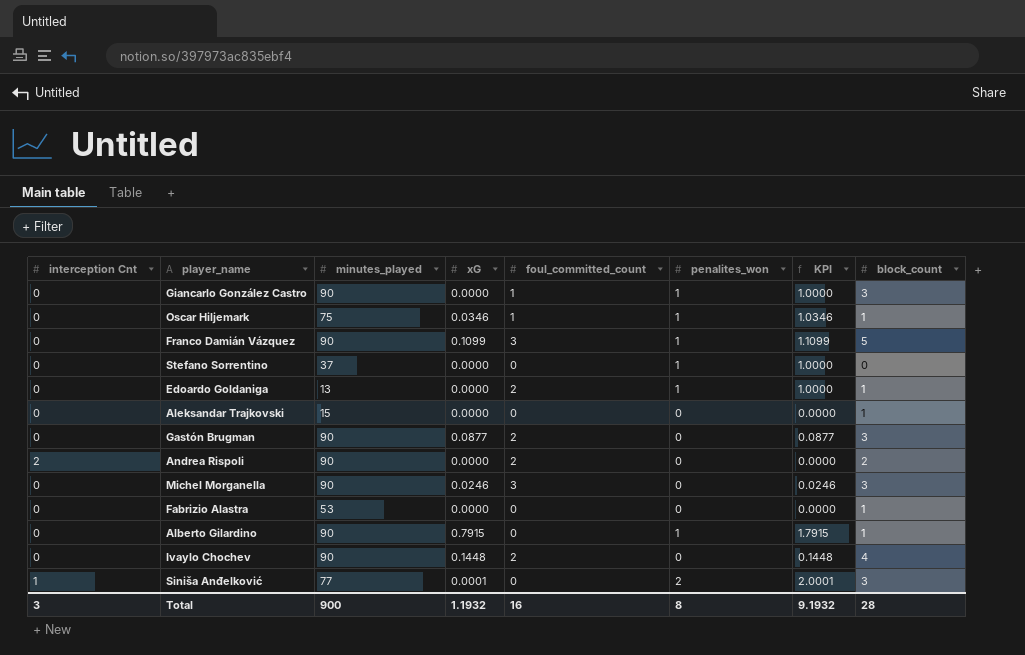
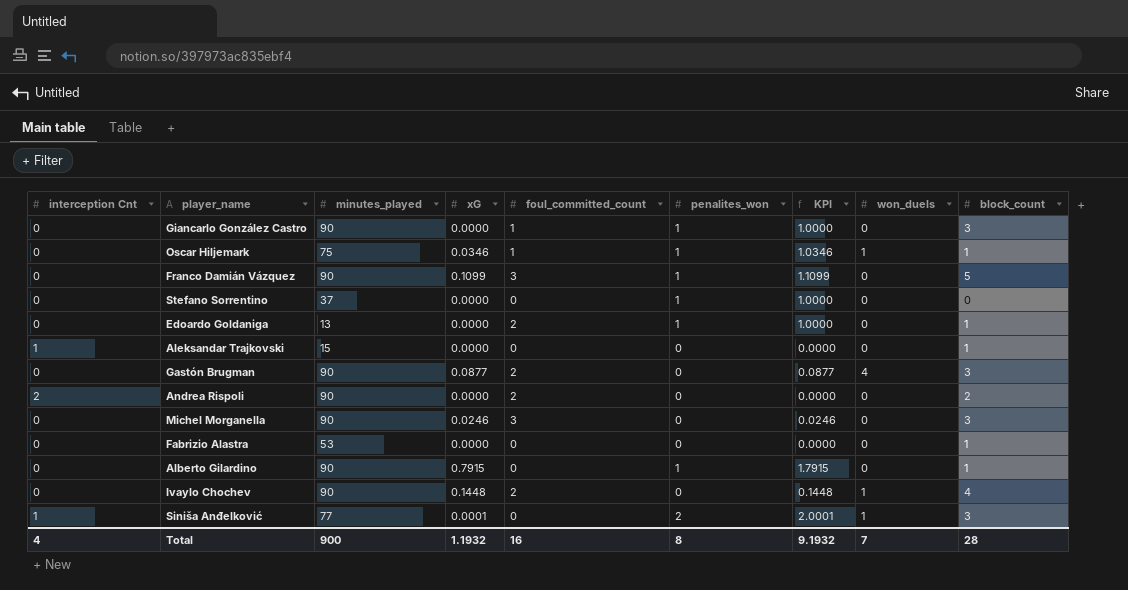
column won_duels | position: none -> 8
Aleksandar Trajkovski | interception Cnt: 0 -> 1
Total | interception Cnt: 3 -> 4

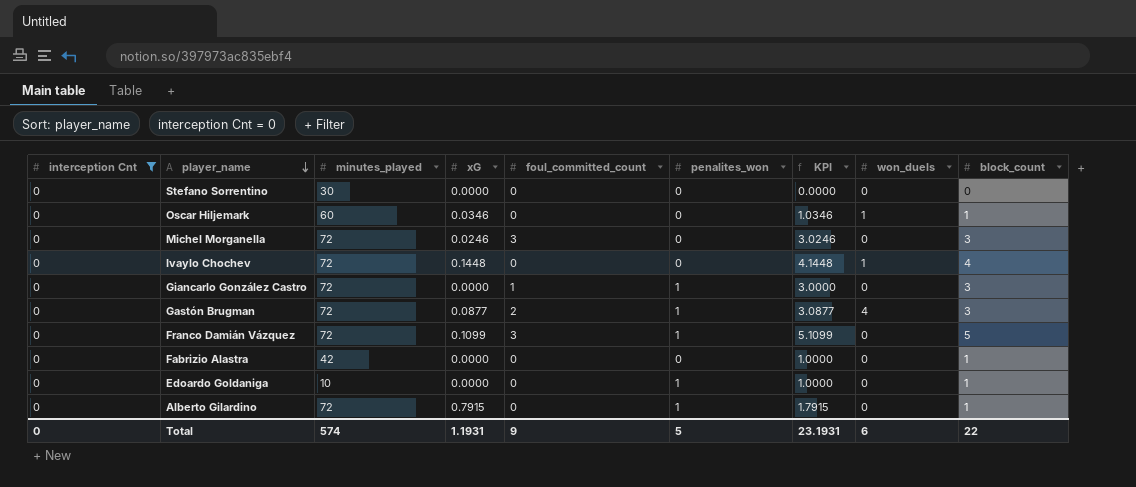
filter: none -> interception Cnt = 0
row order: none -> player_name descending
column KPI | formula: [xG] + [penalites_won] -> [xG] + [block_count]
Stefano Sorrentino | minutes_played: 37 -> 30
Stefano Sorrentino | penalites_won: 1 -> 0
Oscar Hiljemark | minutes_played: 75 -> 60
Oscar Hiljemark | foul_committed_count: 1 -> 0
Oscar Hiljemark | penalites_won: 1 -> 0
Michel Morganella | minutes_played: 90 -> 72
Ivaylo Chochev | minutes_played: 90 -> 72
Ivaylo Chochev | foul_committed_count: 2 -> 0
Giancarlo González Castro | minutes_played: 90 -> 72
Gastón Brugman | minutes_played: 90 -> 72
Gastón Brugman | penalites_won: 0 -> 1
Franco Damián Vázquez | minutes_played: 90 -> 72
Fabrizio Alastra | minutes_played: 53 -> 42
Edoardo Goldaniga | minutes_played: 13 -> 10
Edoardo Goldaniga | foul_committed_count: 2 -> 0
Alberto Gilardino | minutes_played: 90 -> 72
Total | interception Cnt: 4 -> 0
Total | minutes_played: 900 -> 574
Total | xG: 1.1932 -> 1.1931
Total | foul_committed_count: 16 -> 9
Total | penalites_won: 8 -> 5
Total | KPI: 9.1932 -> 23.1931
Total | won_duels: 7 -> 6
Total | block_count: 28 -> 22

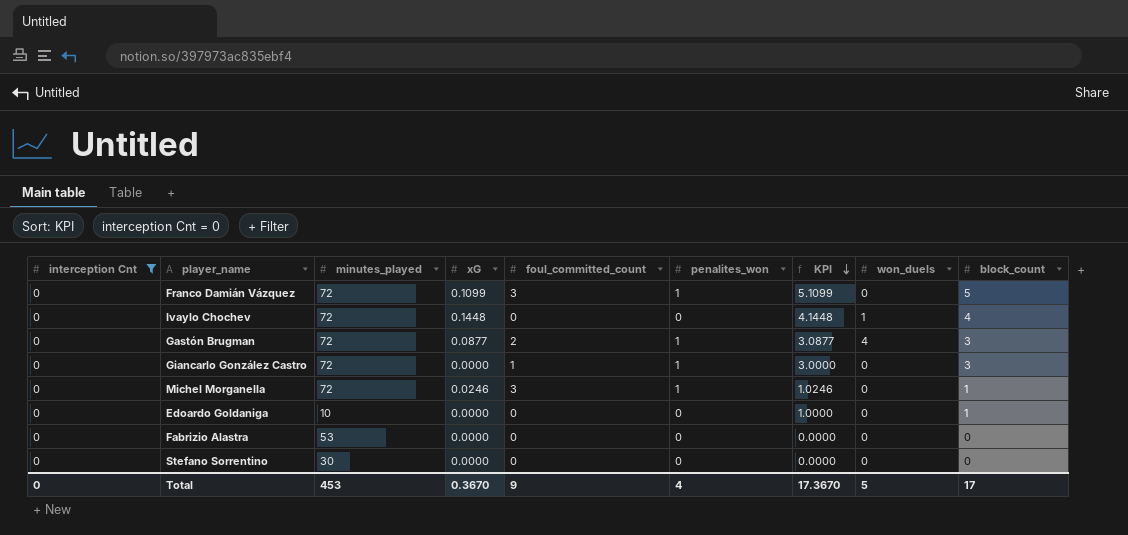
row order: player_name descending -> KPI descending
row Oscar Hiljemark: 0 | 60 | 0.0346 | 0 | 0 | 1.0346 | 1 | 1 -> none
row Alberto Gilardino: 0 | 72 | 0.7915 | 0 | 1 | 1.7915 | 0 | 1 -> none
Michel Morganella | penalites_won: 0 -> 1
Michel Morganella | KPI: 3.0246 -> 1.0246
Michel Morganella | block_count: 3 -> 1
Edoardo Goldaniga | penalites_won: 1 -> 0
Fabrizio Alastra | minutes_played: 42 -> 53
Fabrizio Alastra | KPI: 1.0000 -> 0.0000
Fabrizio Alastra | block_count: 1 -> 0
Total | minutes_played: 574 -> 453
Total | xG: 1.1931 -> 0.3670
Total | penalites_won: 5 -> 4
Total | KPI: 23.1931 -> 17.3670
Total | won_duels: 6 -> 5
Total | block_count: 22 -> 17

